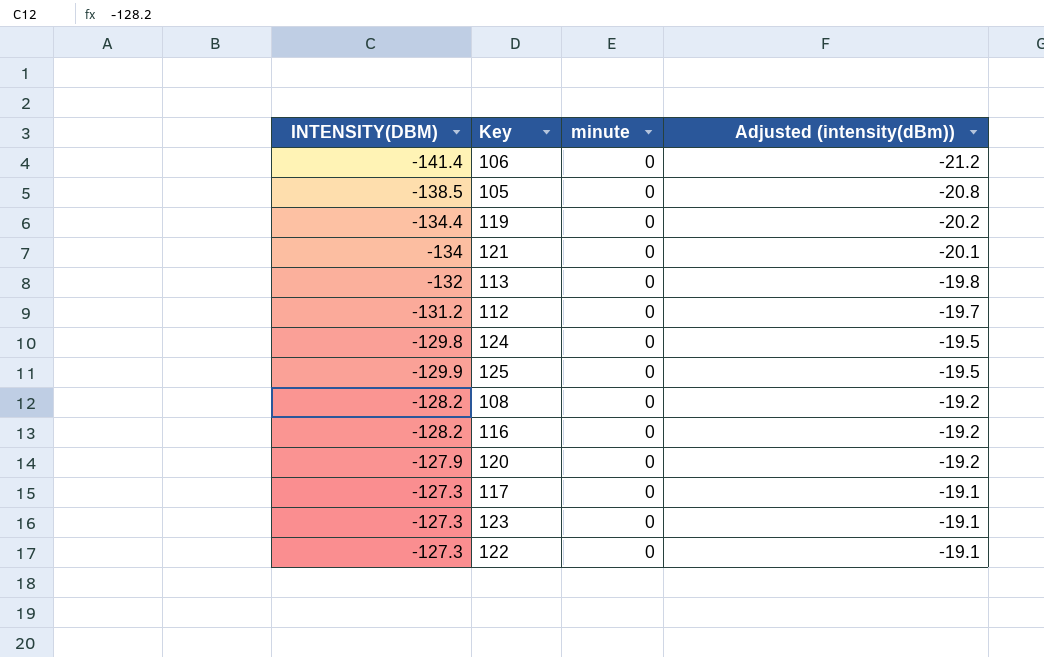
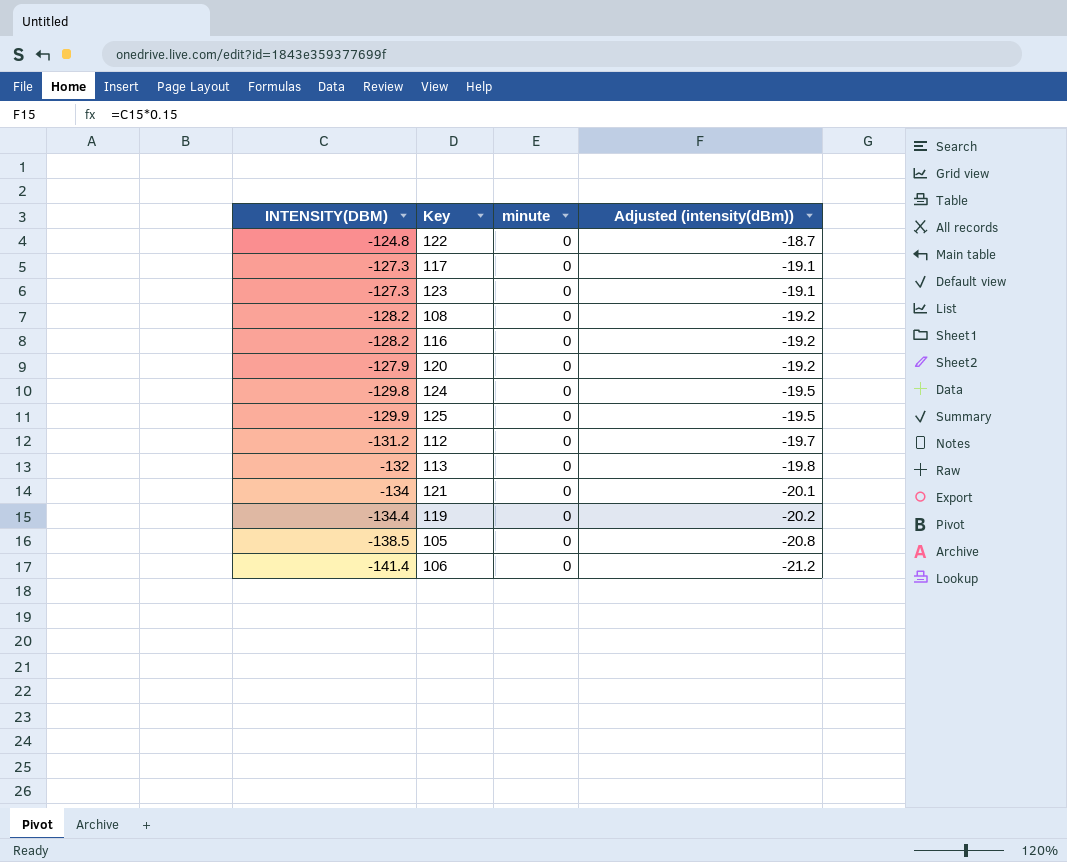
row order: Adjusted (intensity(dBm)) ascending -> Adjusted (intensity(dBm)) descending
122 | INTENSITY(DBM): -127.3 -> -124.8
122 | Adjusted (intensity(dBm)): -19.1 -> -18.7

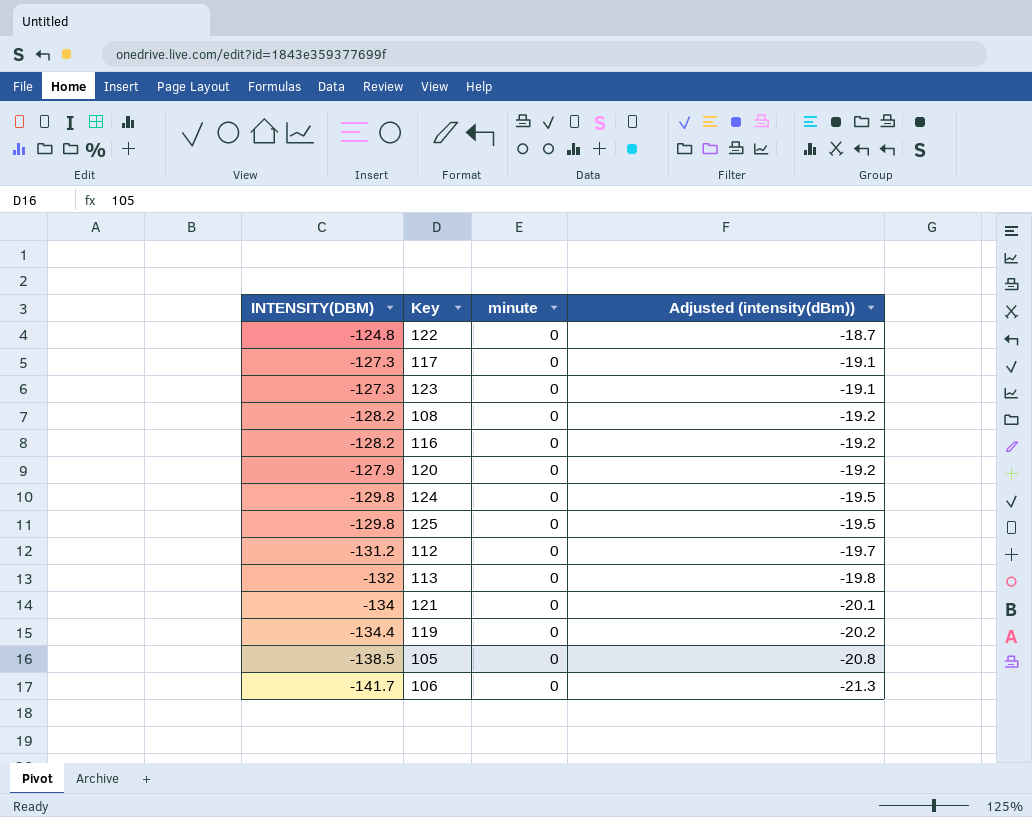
125 | INTENSITY(DBM): -129.9 -> -129.8
106 | INTENSITY(DBM): -141.4 -> -141.7
106 | Adjusted (intensity(dBm)): -21.2 -> -21.3

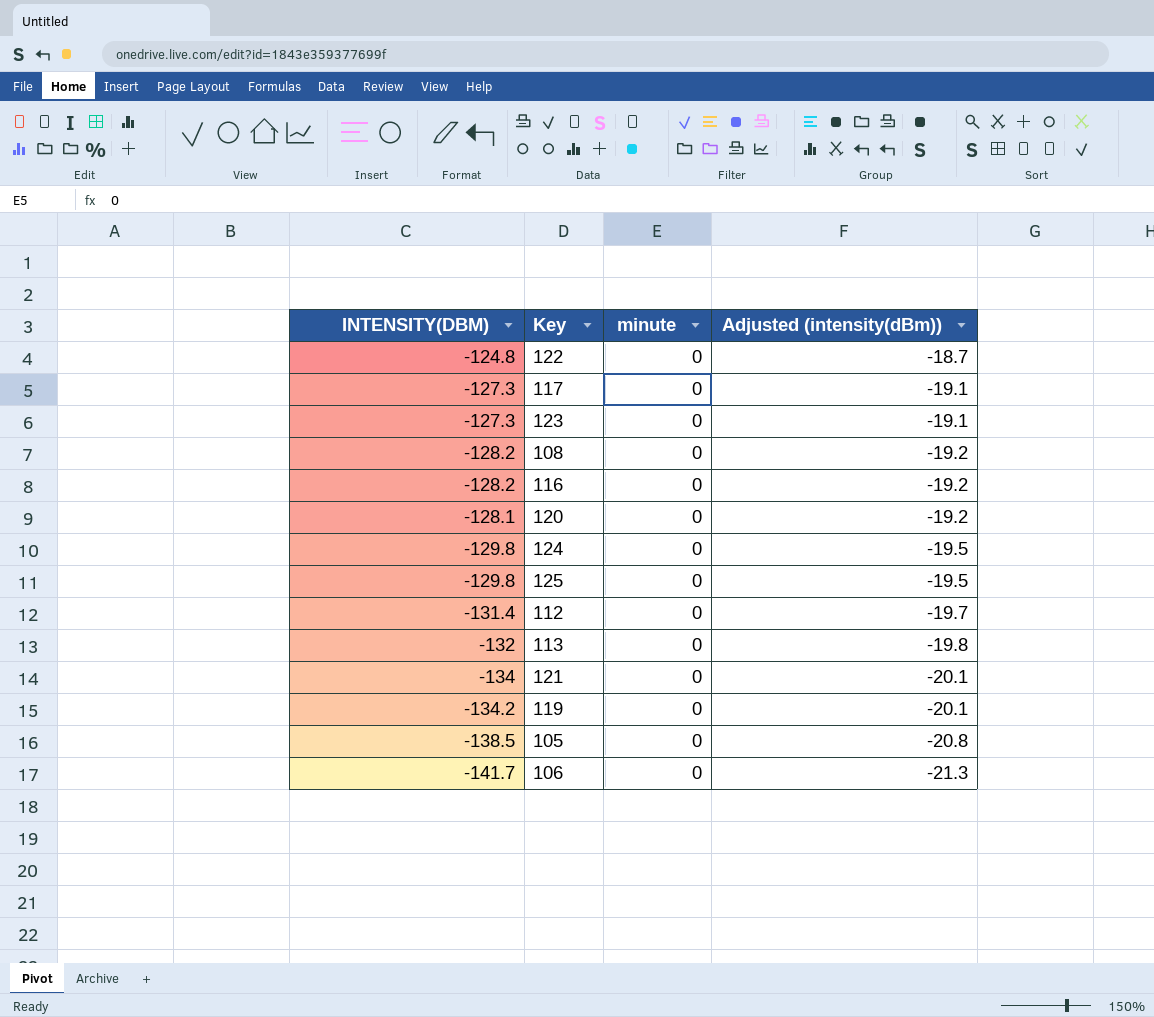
120 | INTENSITY(DBM): -127.9 -> -128.1
112 | INTENSITY(DBM): -131.2 -> -131.4
119 | INTENSITY(DBM): -134.4 -> -134.2
119 | Adjusted (intensity(dBm)): -20.2 -> -20.1

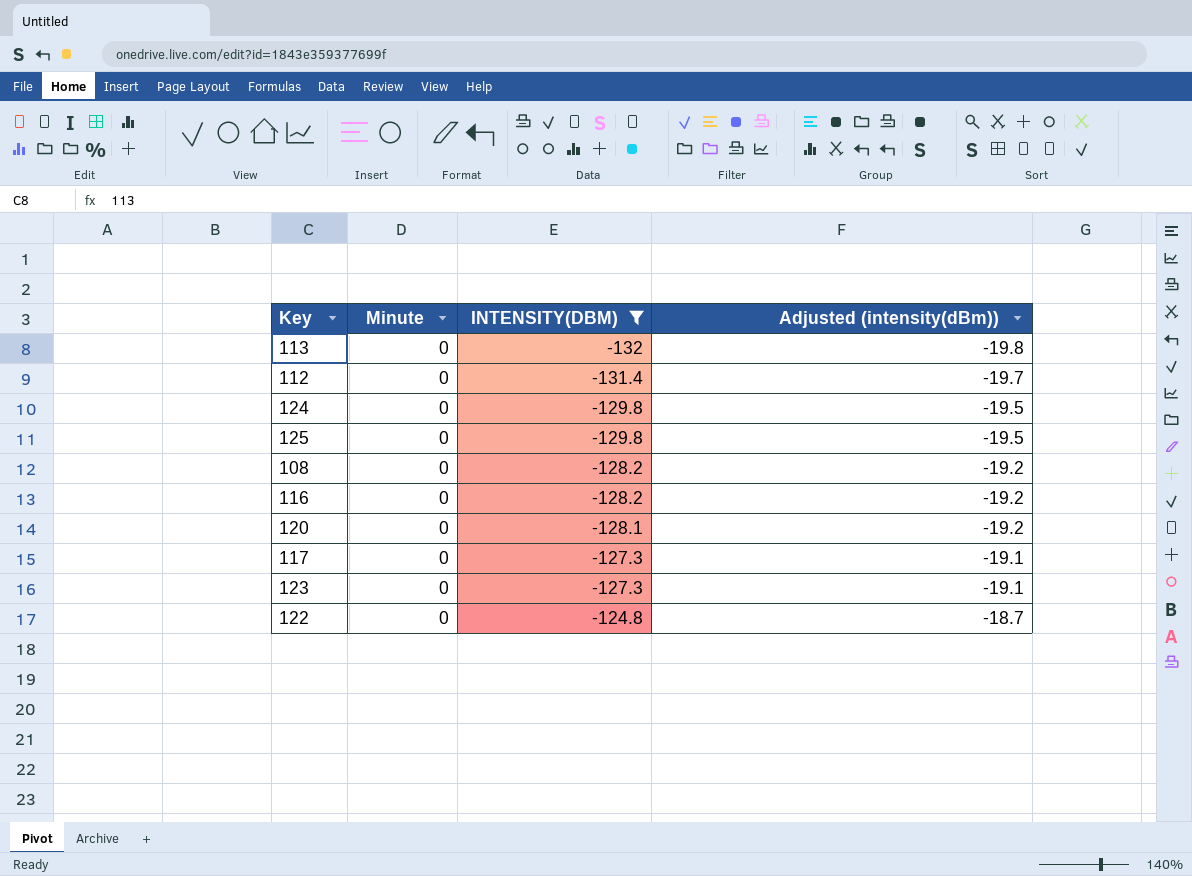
filter: none -> INTENSITY(DBM) >= -132
row order: Adjusted (intensity(dBm)) descending -> INTENSITY(DBM) ascending
column name: minute -> Minute
column INTENSITY(DBM) | position: 1 -> 3

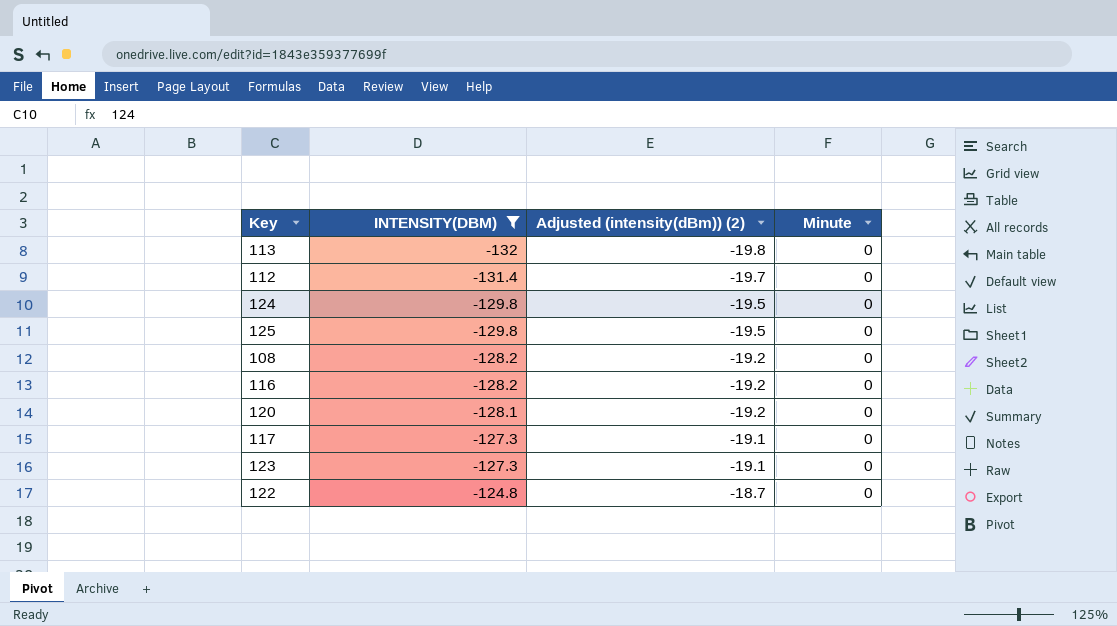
column name: Adjusted (intensity(dBm)) -> Adjusted (intensity(dBm)) (2)
column Minute | position: 2 -> 4

